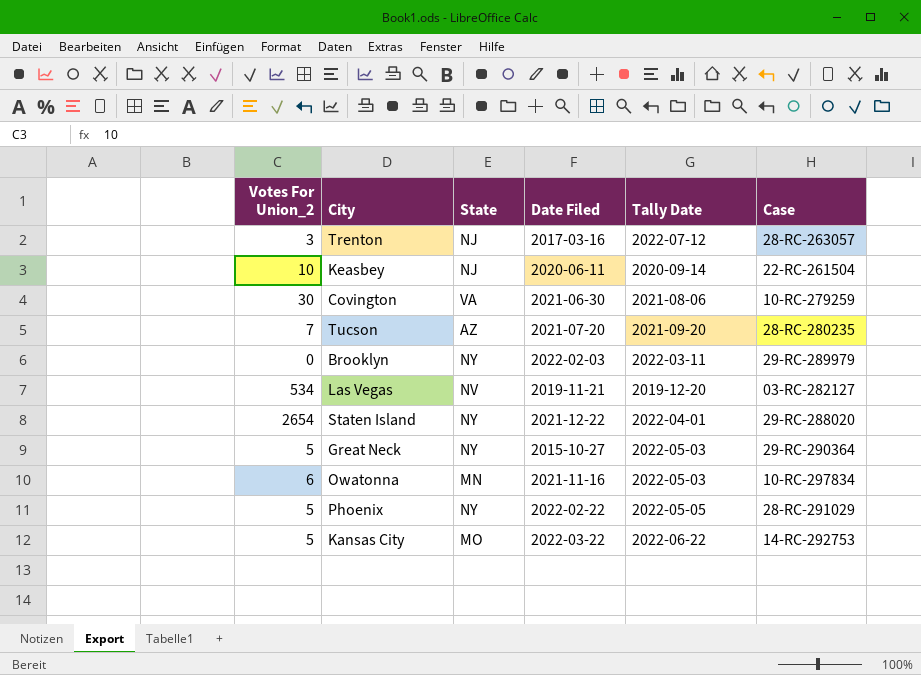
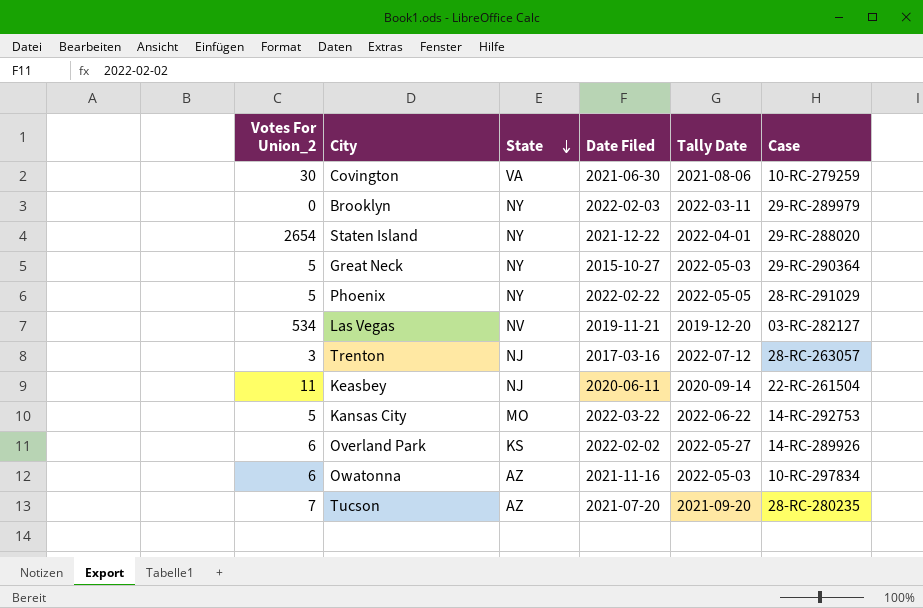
row order: none -> State descending
Keasbey | Votes For Union_2: 10 -> 11
row Overland Park: none -> 6 | KS | 2022-02-02 | 2022-05-27 | 14-RC-289926
Owatonna | State: MN -> AZ

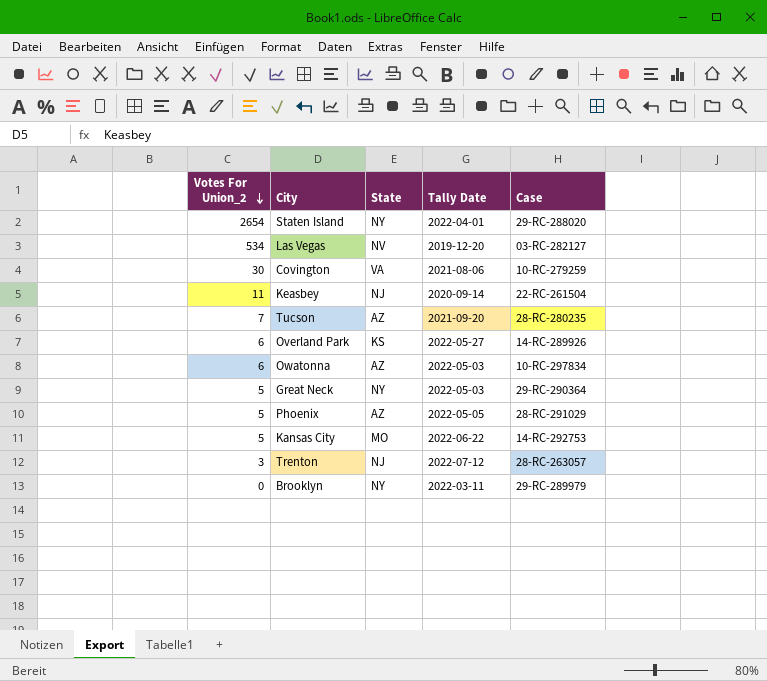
row order: State descending -> Votes For Union_2 descending
column Date Filed | position: 4 -> none
Phoenix | State: NY -> AZ

